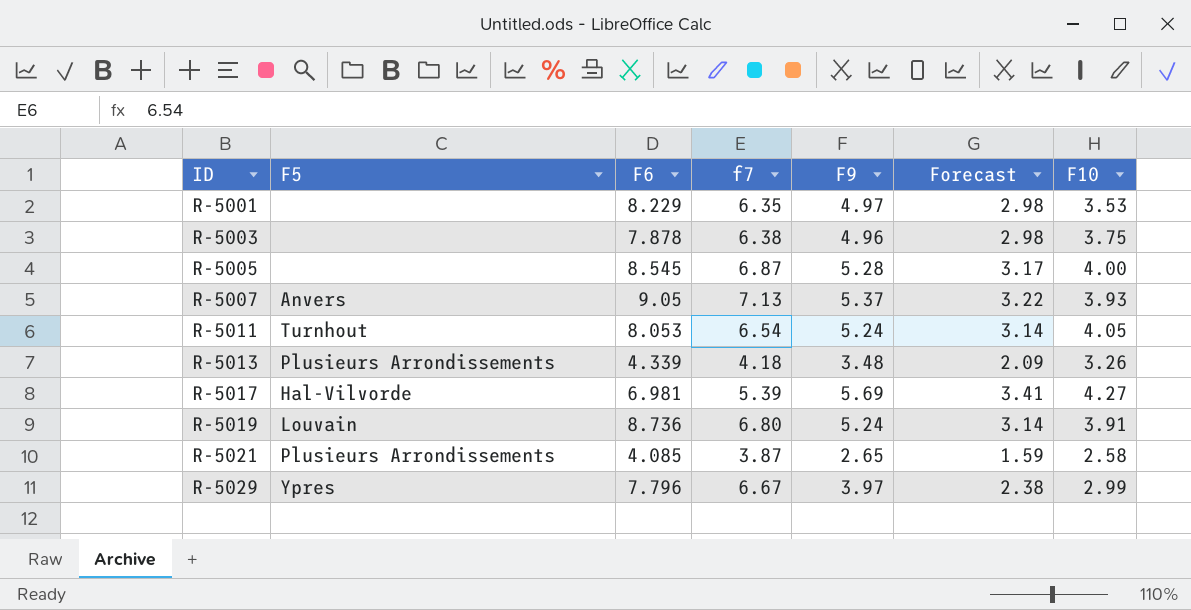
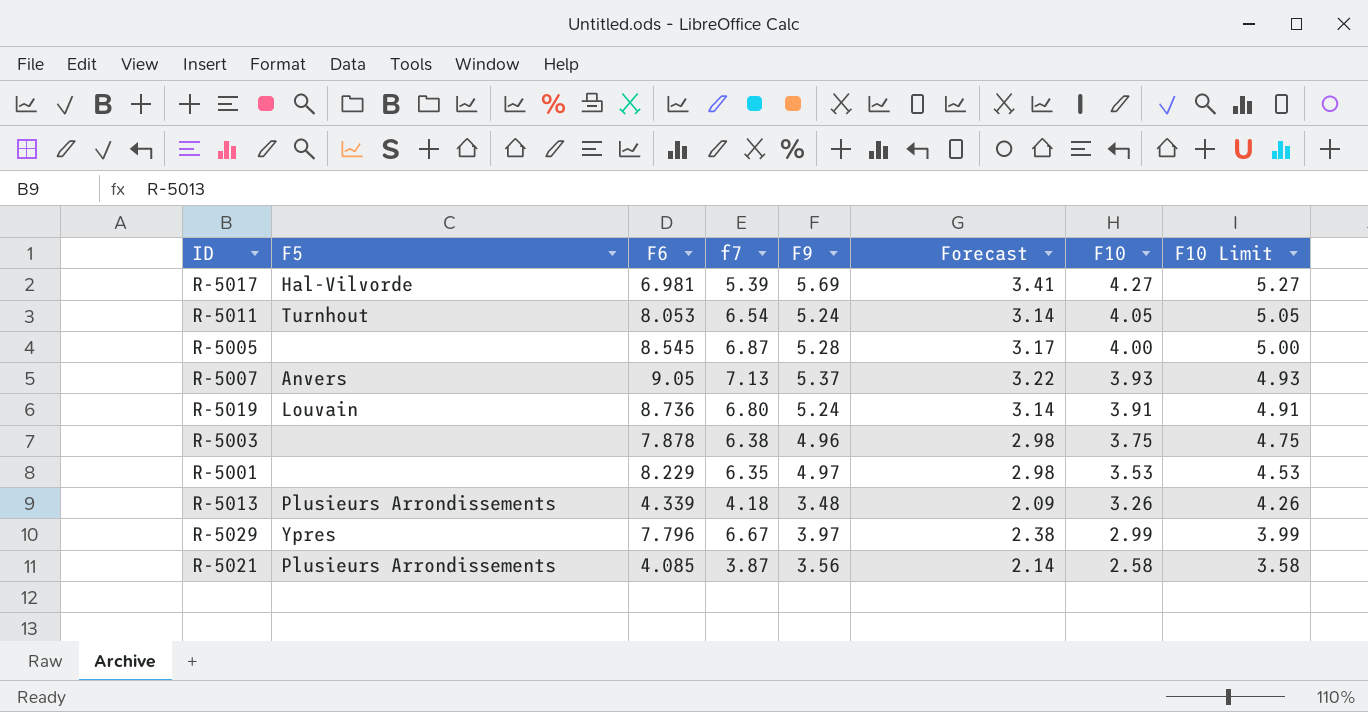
row order: ID ascending -> F10 descending
column F10 Limit | formula: none -> [F10] + 1
R-5021 | F9: 2.65 -> 3.56
R-5021 | Forecast: 1.59 -> 2.14

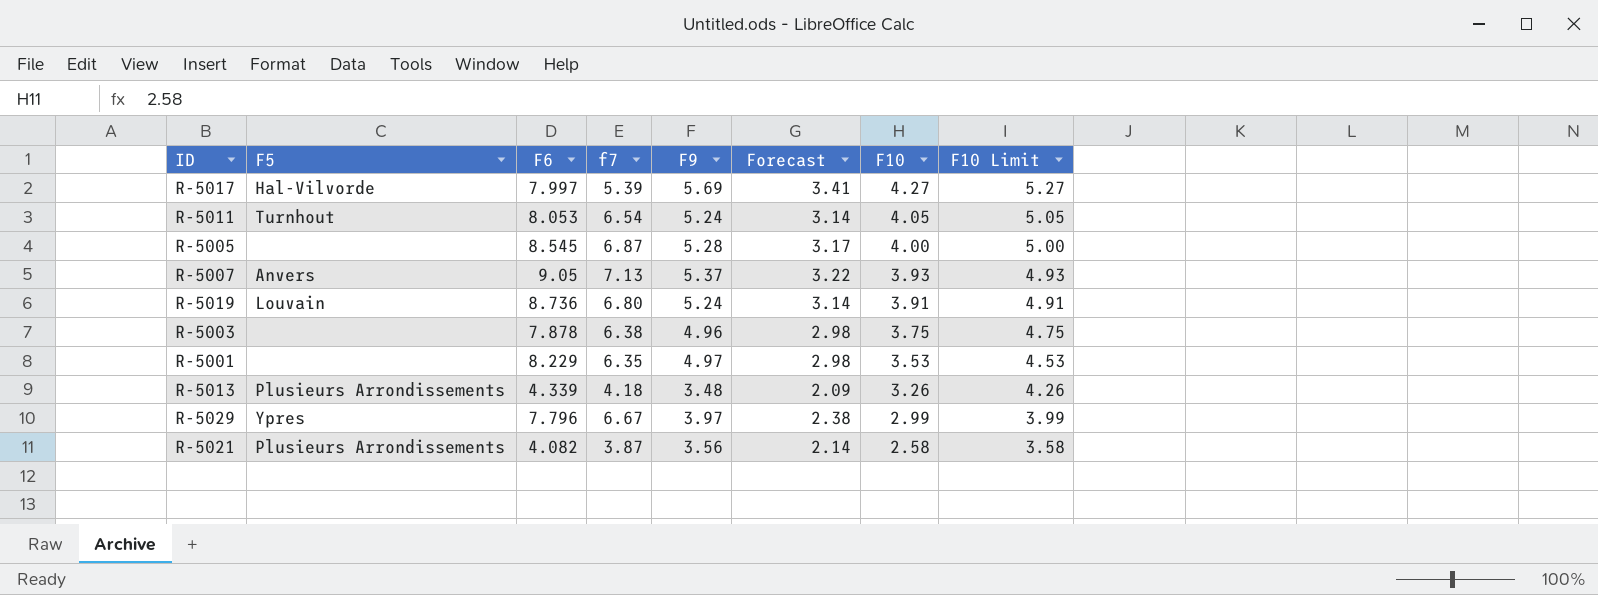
R-5017 | F6: 6.981 -> 7.997
R-5021 | F6: 4.085 -> 4.082

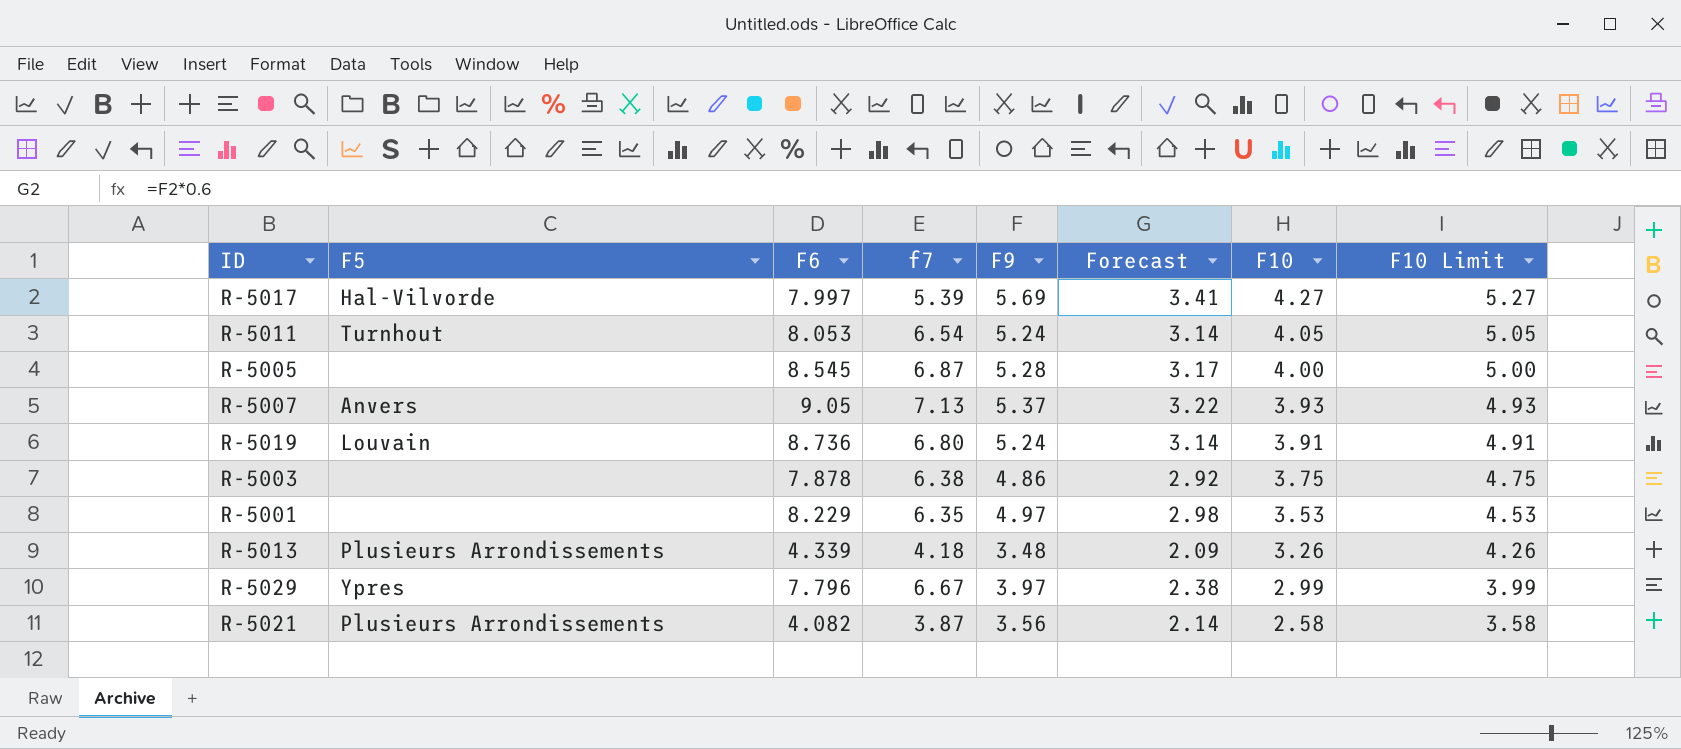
R-5003 | F9: 4.96 -> 4.86
R-5003 | Forecast: 2.98 -> 2.92

